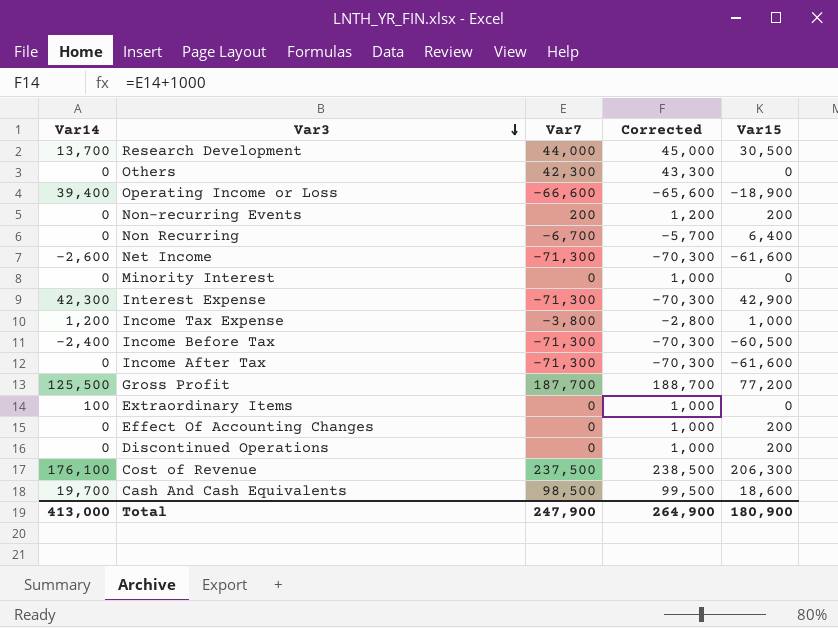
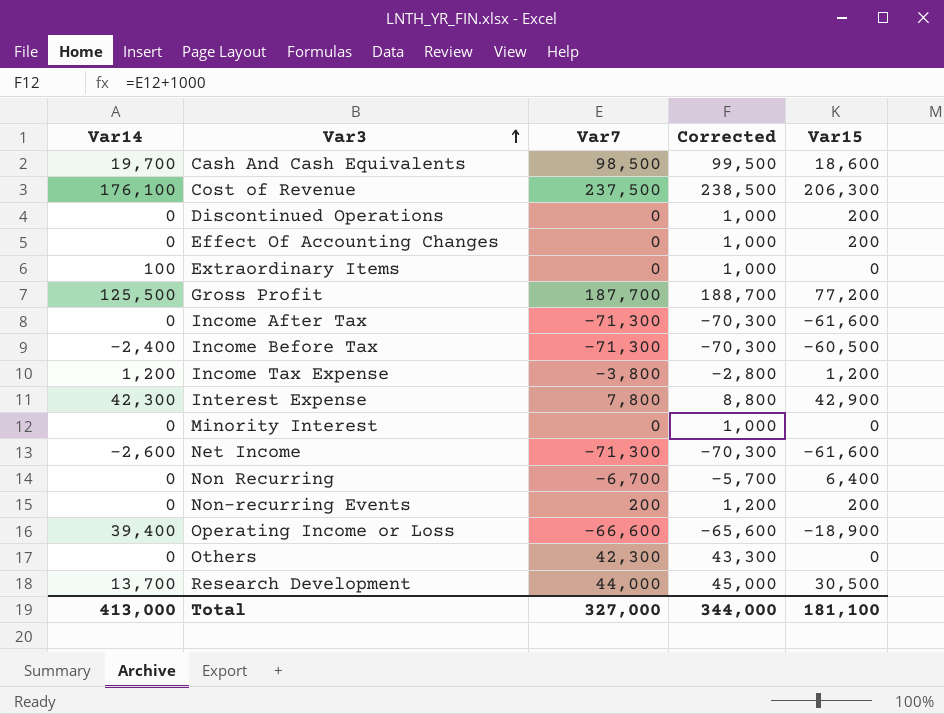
row order: Var3 descending -> Var3 ascending
Income Tax Expense | Var15: 1,000 -> 1,200
Interest Expense | Var7: -71,300 -> 7,800
Interest Expense | Corrected: -70,300 -> 8,800
Total | Var7: 247,900 -> 327,000
Total | Corrected: 264,900 -> 344,000
Total | Var15: 180,900 -> 181,100

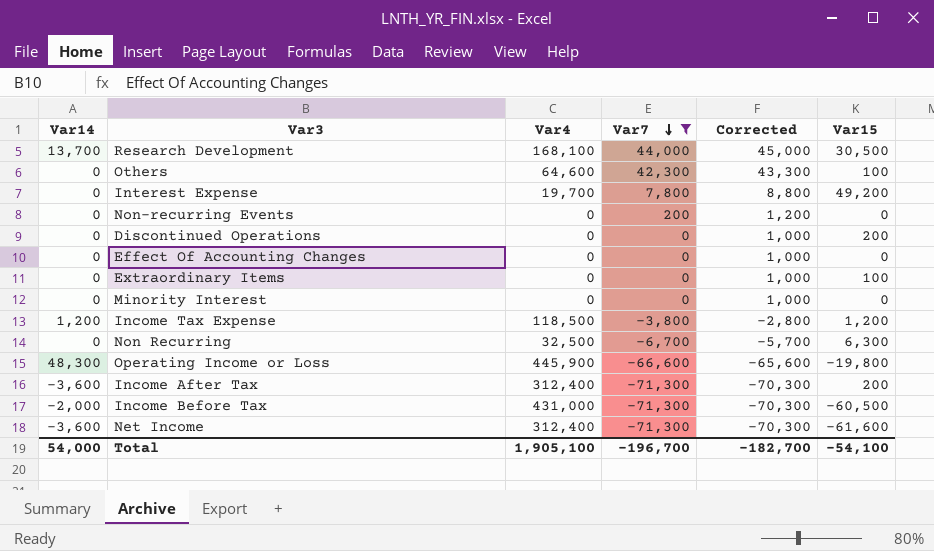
filter: none -> Var7 <= 44,000
row order: Var3 ascending -> Var7 descending
column Var4 | position: none -> 3
Others | Var15: 0 -> 100
Interest Expense | Var14: 42,300 -> 0
Interest Expense | Var15: 42,900 -> 49,200
Non-recurring Events | Var15: 200 -> 0
Effect Of Accounting Changes | Var15: 200 -> 0
Extraordinary Items | Var14: 100 -> 0
Extraordinary Items | Var15: 0 -> 100
Non Recurring | Var15: 6,400 -> 6,300
Operating Income or Loss | Var14: 39,400 -> 48,300
Operating Income or Loss | Var15: -18,900 -> -19,800
Income After Tax | Var14: 0 -> -3,600
Income After Tax | Var15: -61,600 -> 200
Income Before Tax | Var14: -2,400 -> -2,000
Net Income | Var14: -2,600 -> -3,600
Total | Var14: 413,000 -> 54,000
Total | Var7: 327,000 -> -196,700
Total | Corrected: 344,000 -> -182,700
Total | Var15: 181,100 -> -54,100

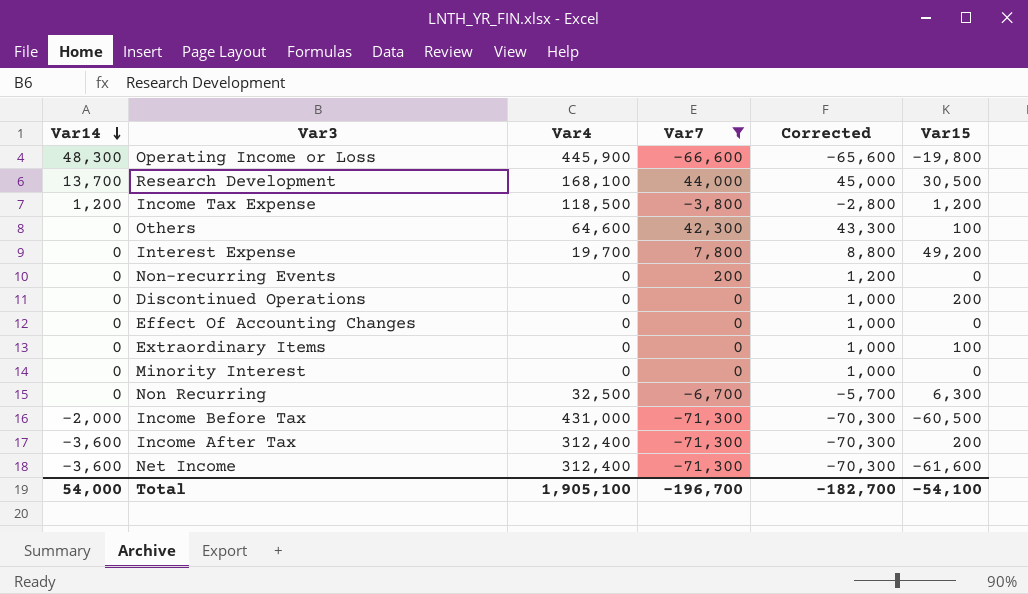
row order: Var7 descending -> Var14 descending

